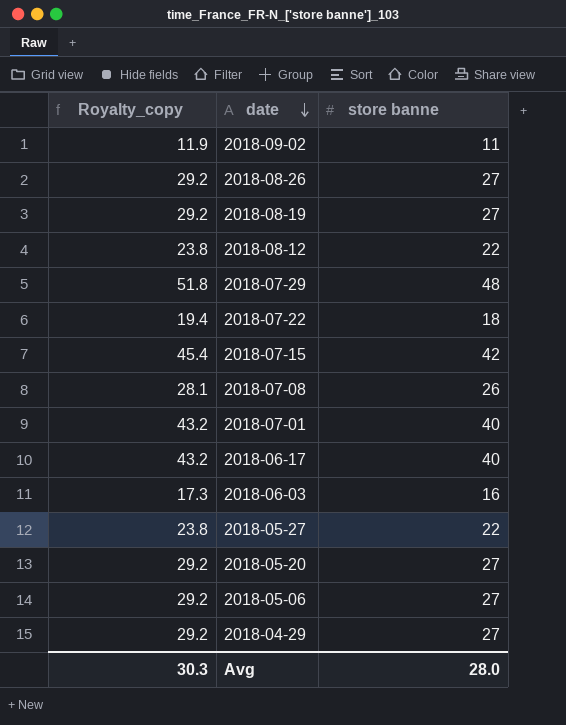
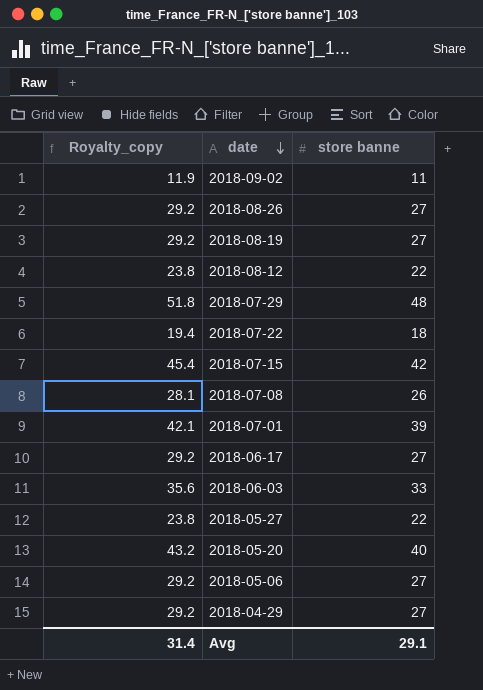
2018-07-01 | Royalty_copy: 43.2 -> 42.1
2018-07-01 | store banne: 40 -> 39
2018-06-17 | Royalty_copy: 43.2 -> 29.2
2018-06-17 | store banne: 40 -> 27
2018-06-03 | Royalty_copy: 17.3 -> 35.6
2018-06-03 | store banne: 16 -> 33
2018-05-20 | Royalty_copy: 29.2 -> 43.2
2018-05-20 | store banne: 27 -> 40
Avg | Royalty_copy: 30.3 -> 31.4
Avg | store banne: 28.0 -> 29.1

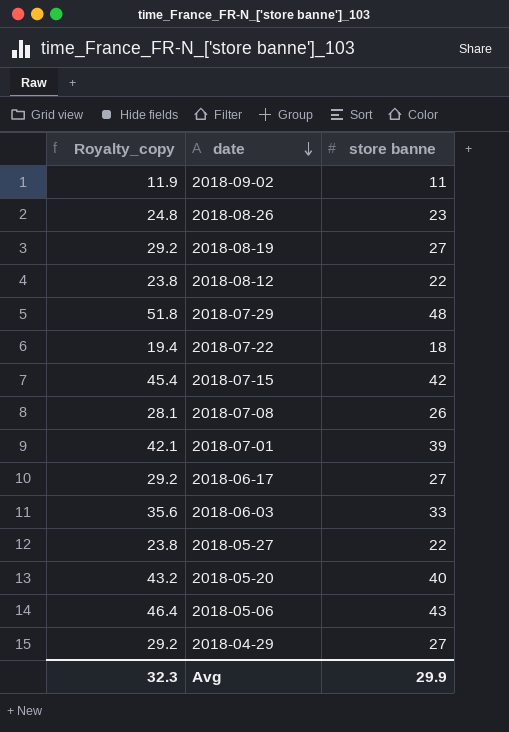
2018-08-26 | Royalty_copy: 29.2 -> 24.8
2018-08-26 | store banne: 27 -> 23
2018-05-06 | Royalty_copy: 29.2 -> 46.4
2018-05-06 | store banne: 27 -> 43
Avg | Royalty_copy: 31.4 -> 32.3
Avg | store banne: 29.1 -> 29.9

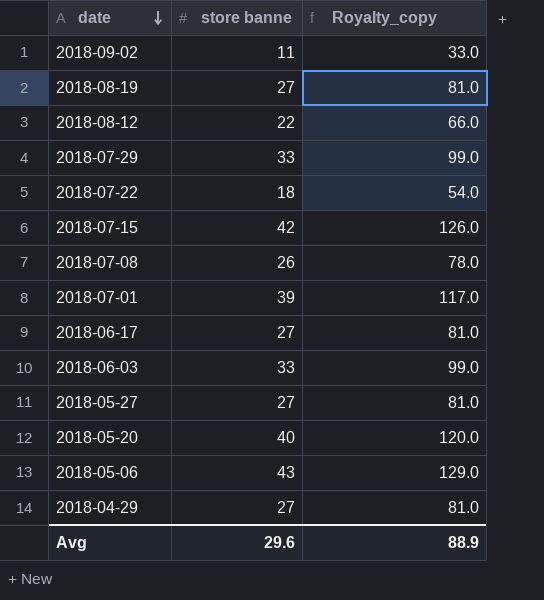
column Royalty_copy | formula: [store banne] * 1.08 -> [store banne] * 3
column Royalty_copy | position: 1 -> 3
row 2018-08-26: 24.8 | 23 -> none
2018-07-29 | store banne: 48 -> 33
2018-05-27 | store banne: 22 -> 27
Avg | store banne: 29.9 -> 29.6
Avg | Royalty_copy: 32.3 -> 88.9

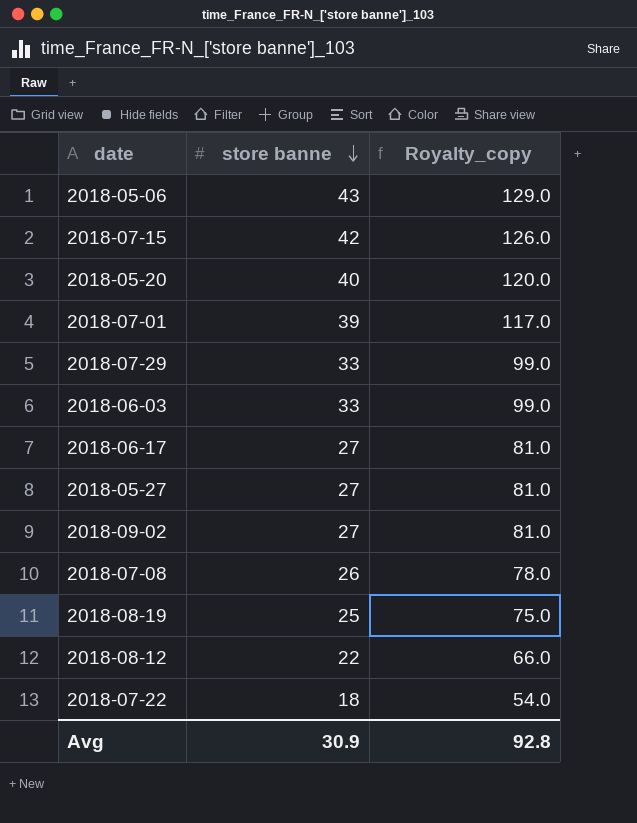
row order: date descending -> store banne descending
row 2018-04-29: 27 | 81.0 -> none
2018-09-02 | store banne: 11 -> 27
2018-09-02 | Royalty_copy: 33.0 -> 81.0
2018-08-19 | store banne: 27 -> 25
2018-08-19 | Royalty_copy: 81.0 -> 75.0
Avg | store banne: 29.6 -> 30.9
Avg | Royalty_copy: 88.9 -> 92.8

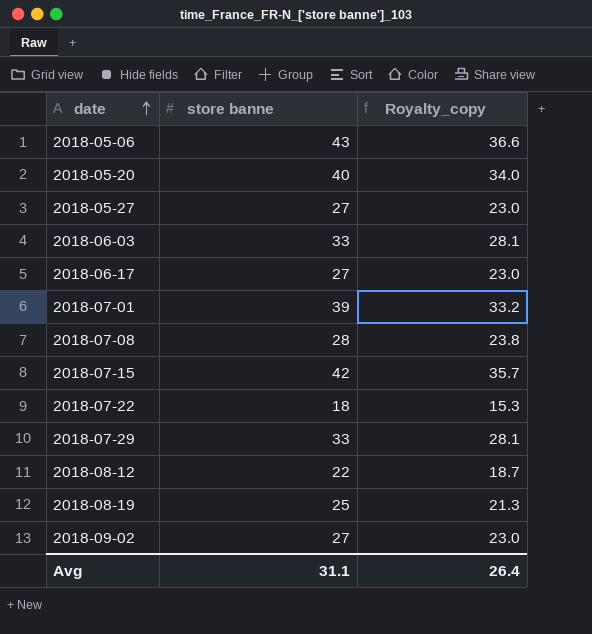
row order: store banne descending -> date ascending
column Royalty_copy | formula: [store banne] * 3 -> [store banne] * 0.85
2018-07-08 | store banne: 26 -> 28
Avg | store banne: 30.9 -> 31.1
Avg | Royalty_copy: 92.8 -> 26.4

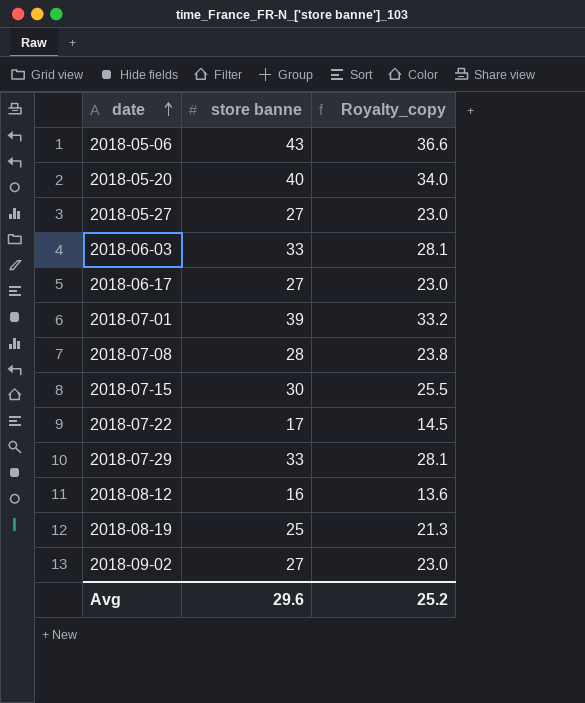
2018-07-15 | store banne: 42 -> 30
2018-07-15 | Royalty_copy: 35.7 -> 25.5
2018-07-22 | store banne: 18 -> 17
2018-07-22 | Royalty_copy: 15.3 -> 14.5
2018-08-12 | store banne: 22 -> 16
2018-08-12 | Royalty_copy: 18.7 -> 13.6
Avg | store banne: 31.1 -> 29.6
Avg | Royalty_copy: 26.4 -> 25.2

